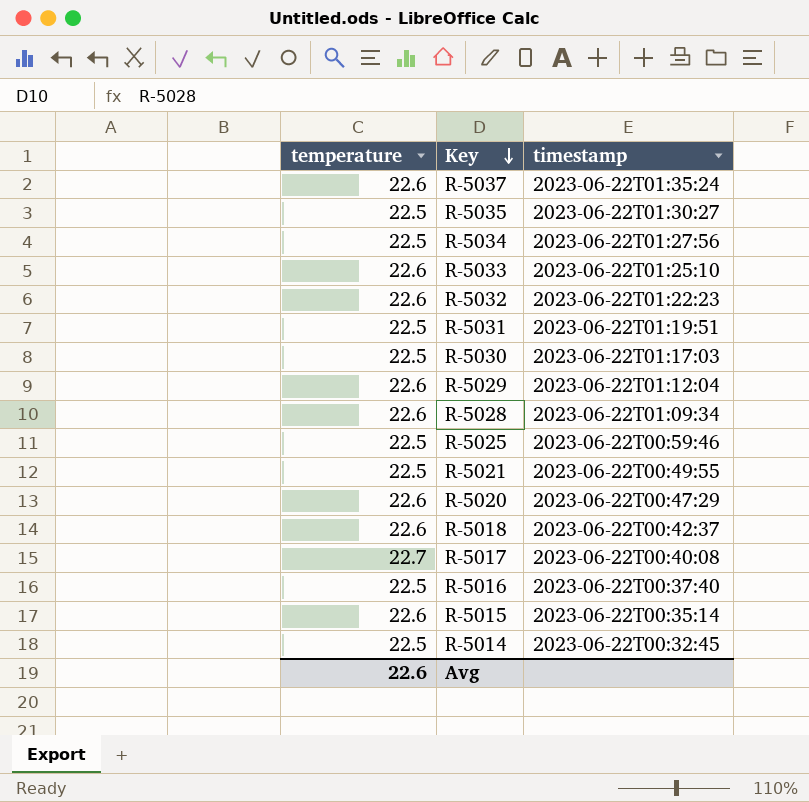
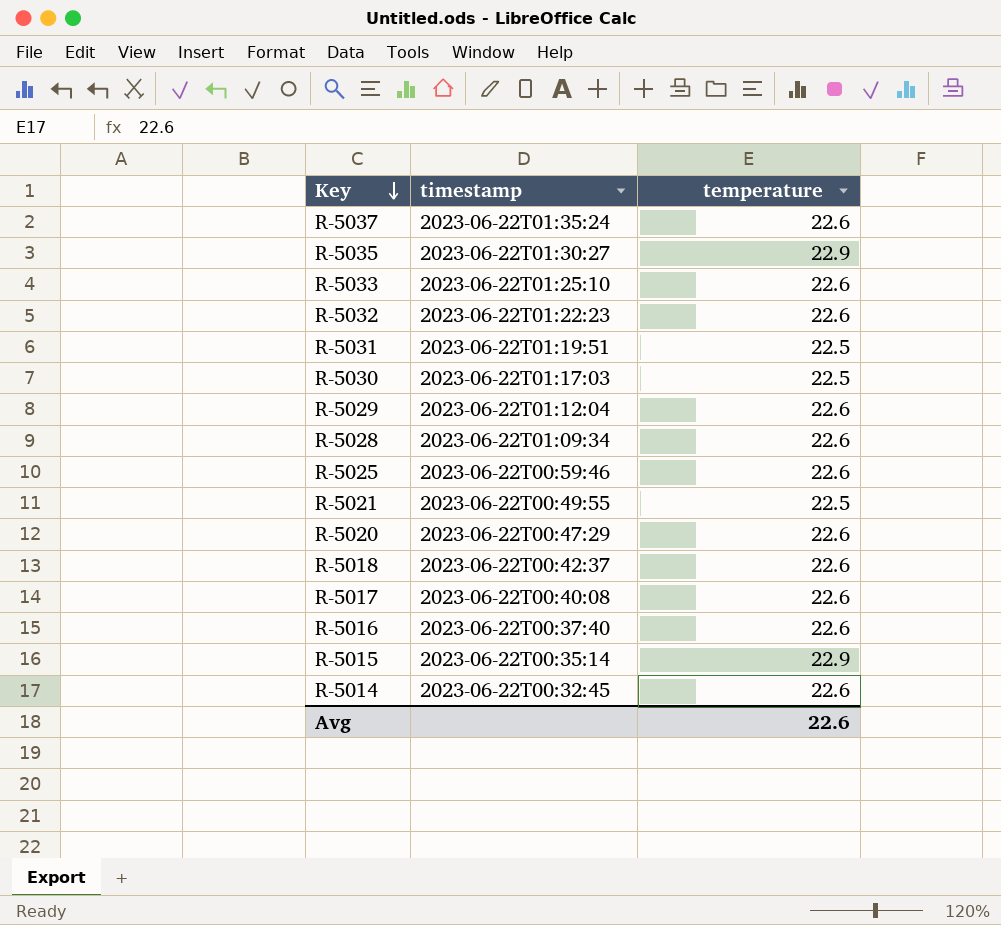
column temperature | position: 1 -> 3
row R-5034: 22.5 | 2023-06-22T01:27:56 -> none
R-5035 | temperature: 22.5 -> 22.9
R-5025 | temperature: 22.5 -> 22.6
R-5017 | temperature: 22.7 -> 22.6
R-5016 | temperature: 22.5 -> 22.6
R-5015 | temperature: 22.6 -> 22.9
R-5014 | temperature: 22.5 -> 22.6

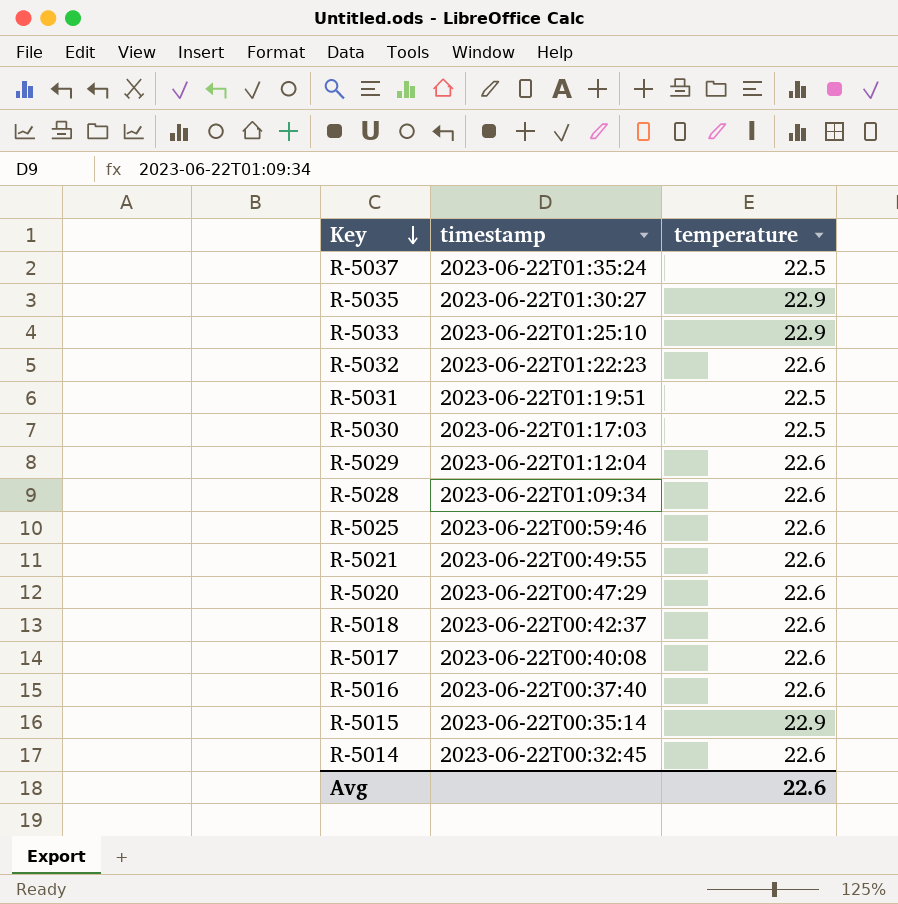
R-5037 | temperature: 22.6 -> 22.5
R-5033 | temperature: 22.6 -> 22.9
R-5021 | temperature: 22.5 -> 22.6

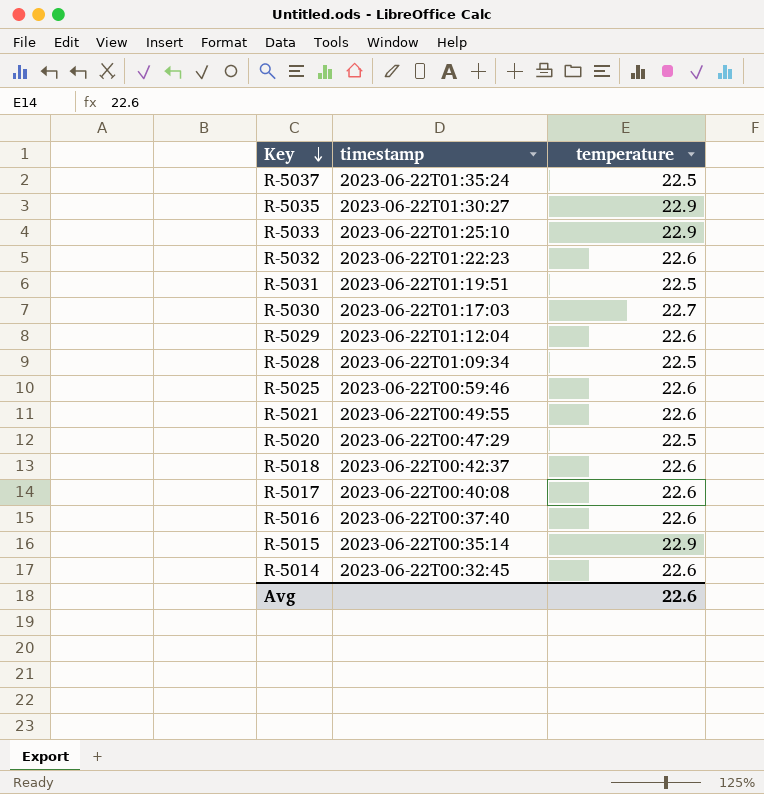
R-5030 | temperature: 22.5 -> 22.7
R-5028 | temperature: 22.6 -> 22.5
R-5020 | temperature: 22.6 -> 22.5

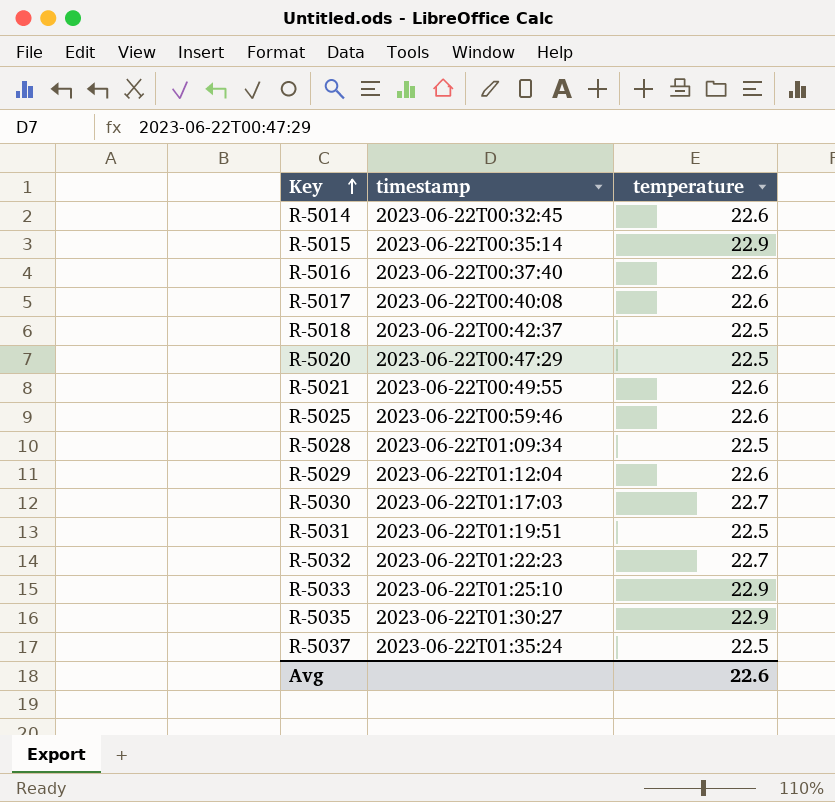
row order: Key descending -> Key ascending
R-5018 | temperature: 22.6 -> 22.5
R-5032 | temperature: 22.6 -> 22.7

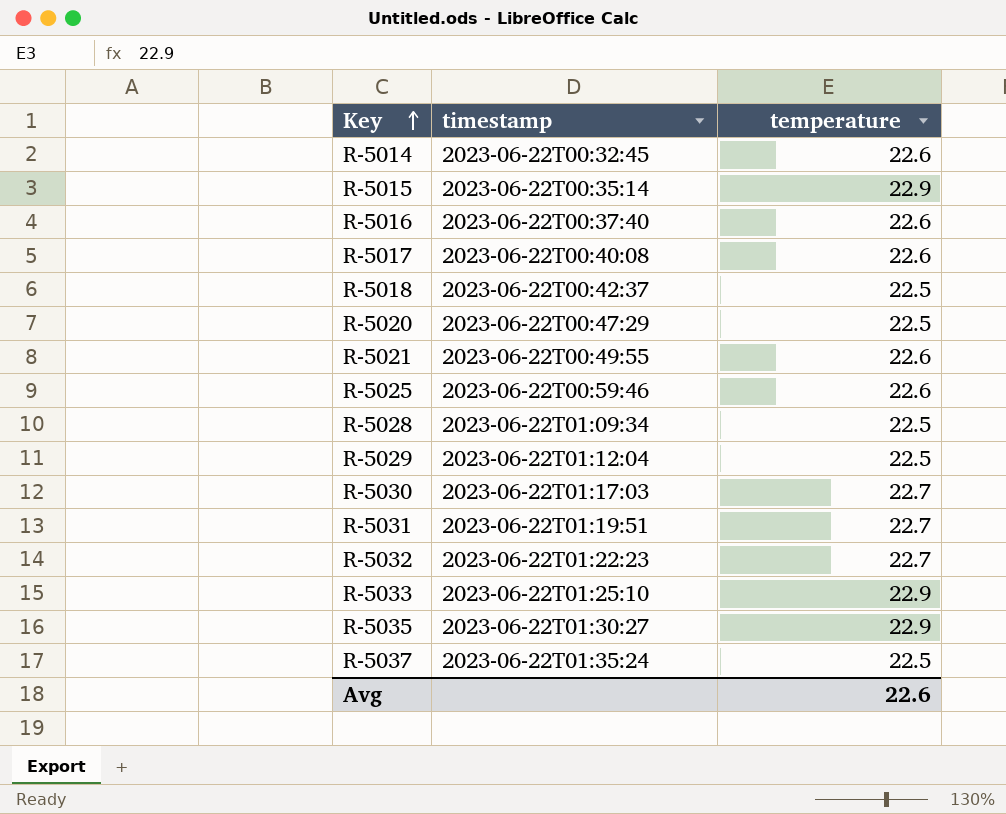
R-5029 | temperature: 22.6 -> 22.5
R-5031 | temperature: 22.5 -> 22.7

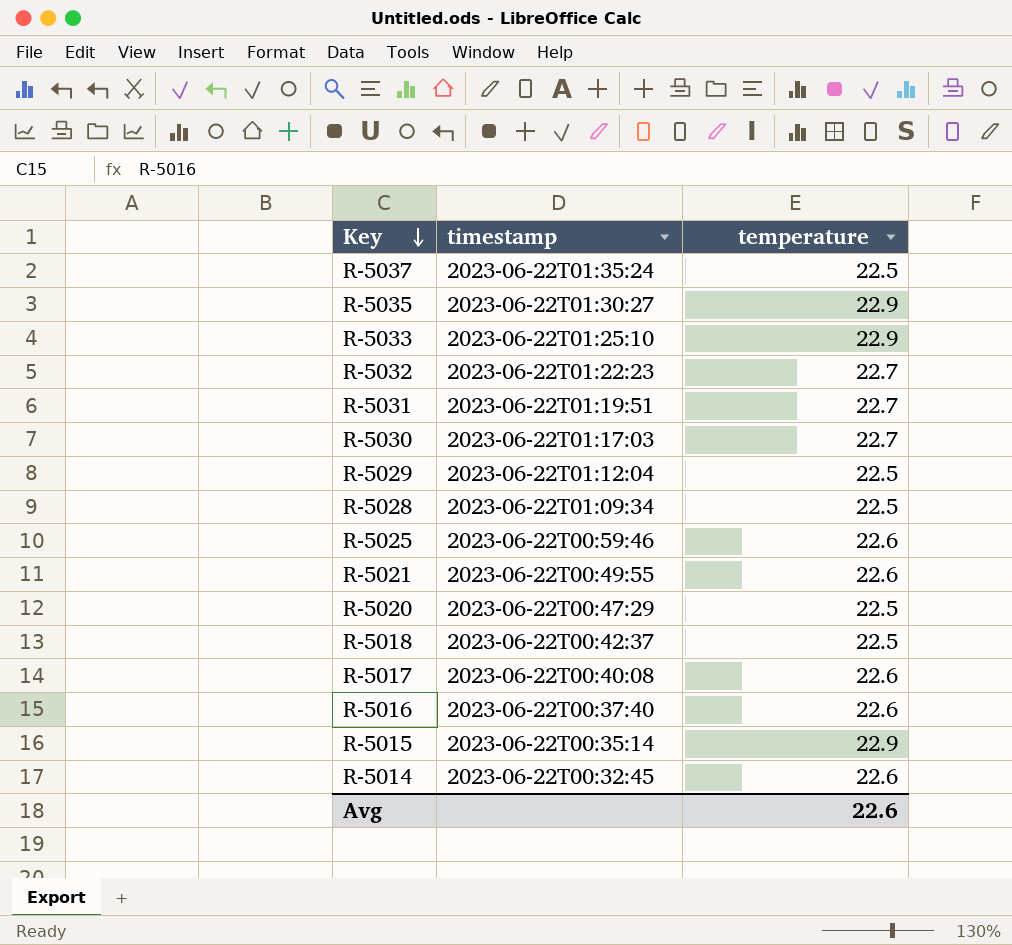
row order: Key ascending -> Key descending

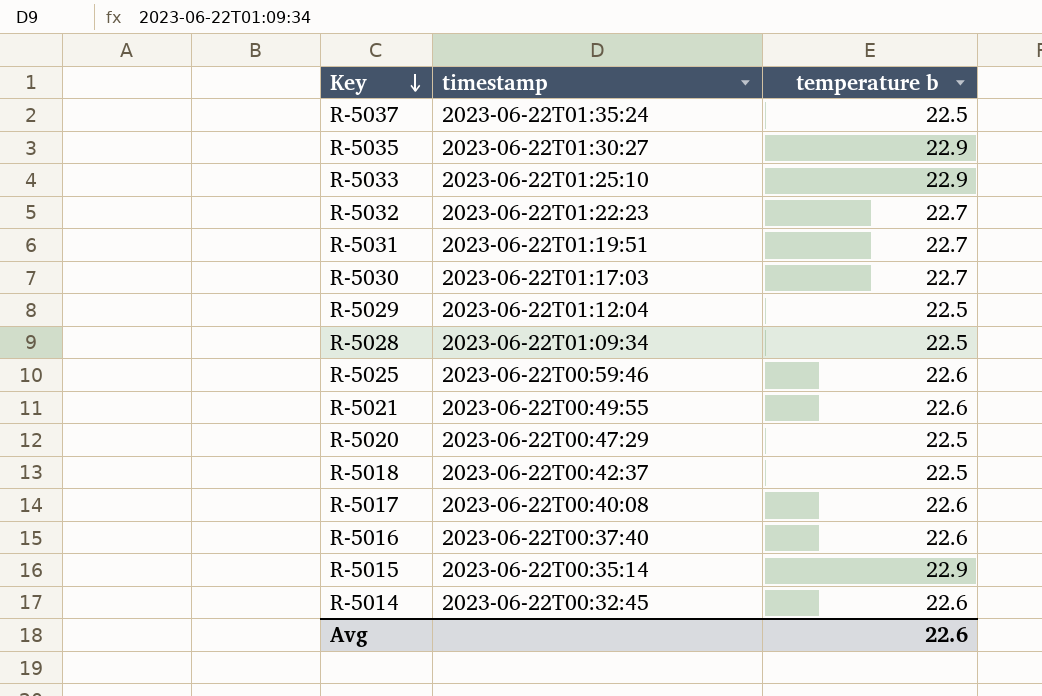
column name: temperature -> temperature b

